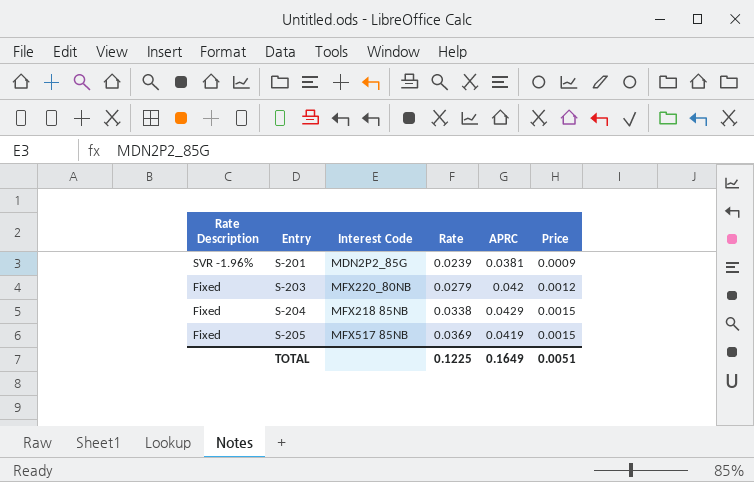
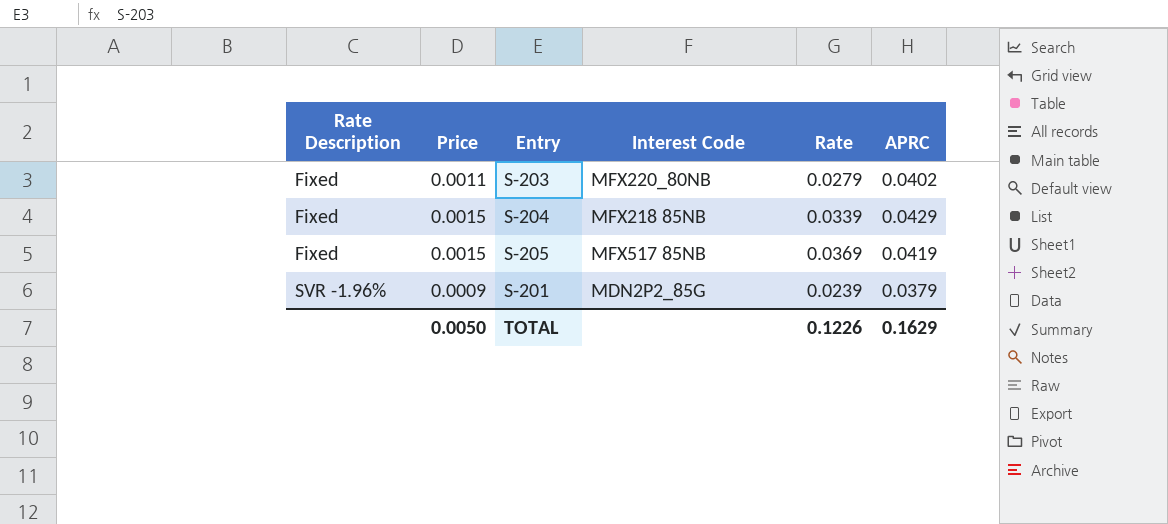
row order: Rate Description descending -> Rate Description ascending
column Price | position: 6 -> 2
S-203 | Price: 0.0012 -> 0.0011
S-203 | APRC: 0.042 -> 0.0402
S-204 | Rate: 0.0338 -> 0.0339
S-201 | APRC: 0.0381 -> 0.0379
TOTAL | Price: 0.0051 -> 0.0050
TOTAL | Rate: 0.1225 -> 0.1226
TOTAL | APRC: 0.1649 -> 0.1629

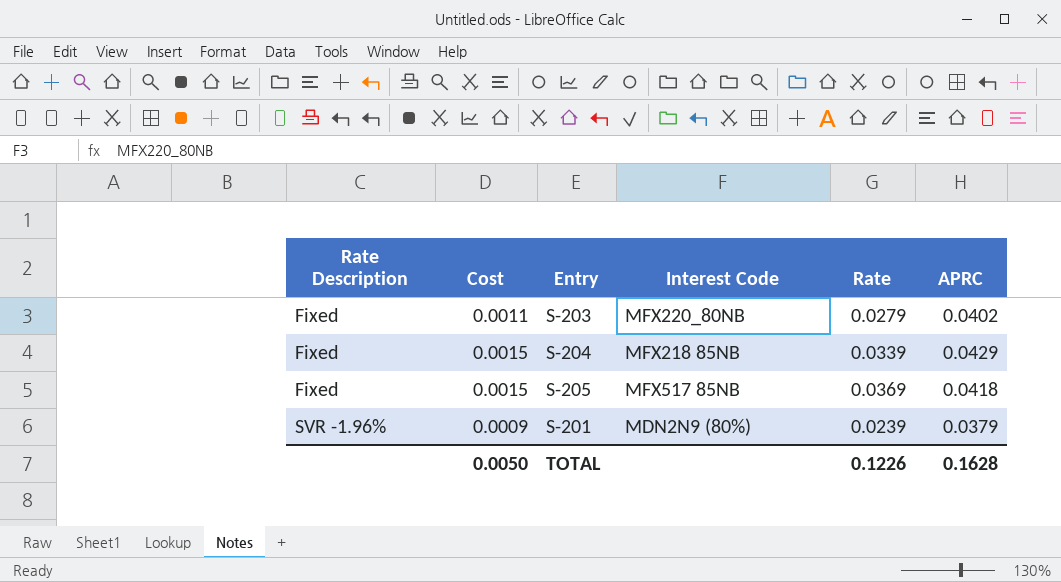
column name: Price -> Cost
S-205 | APRC: 0.0419 -> 0.0418
S-201 | Interest Code: MDN2P2_85G -> MDN2N9 (80%)
TOTAL | APRC: 0.1629 -> 0.1628

